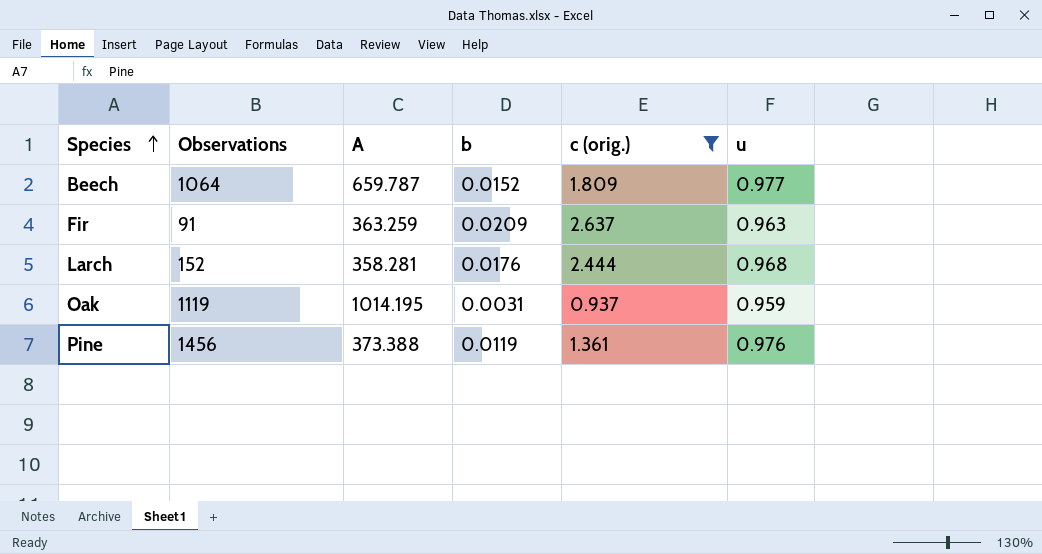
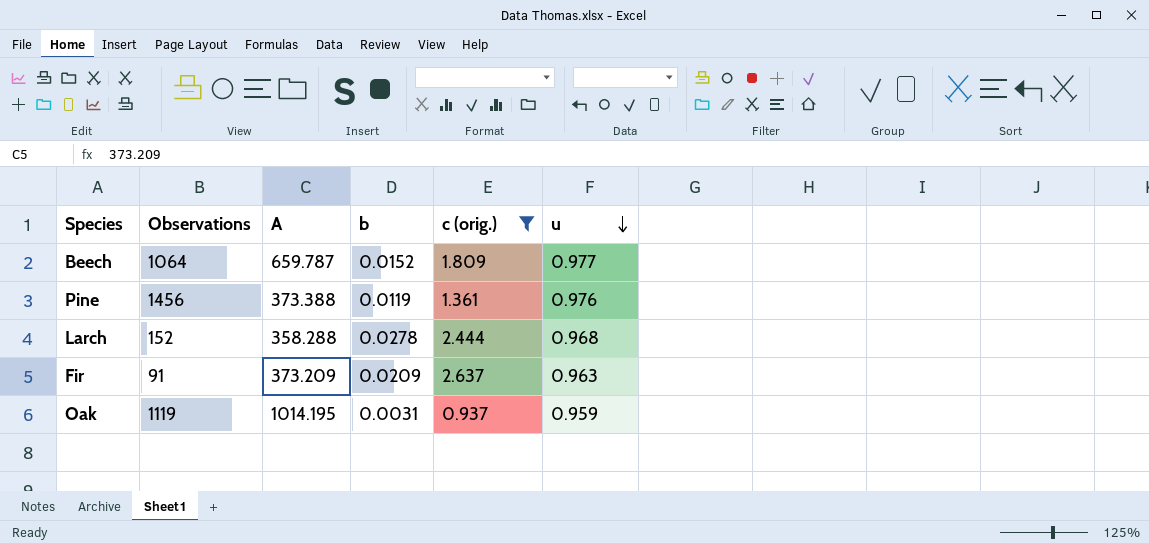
row order: Species ascending -> u descending
Larch | A: 358.281 -> 358.288
Larch | b: 0.0176 -> 0.0278
Fir | A: 363.259 -> 373.209

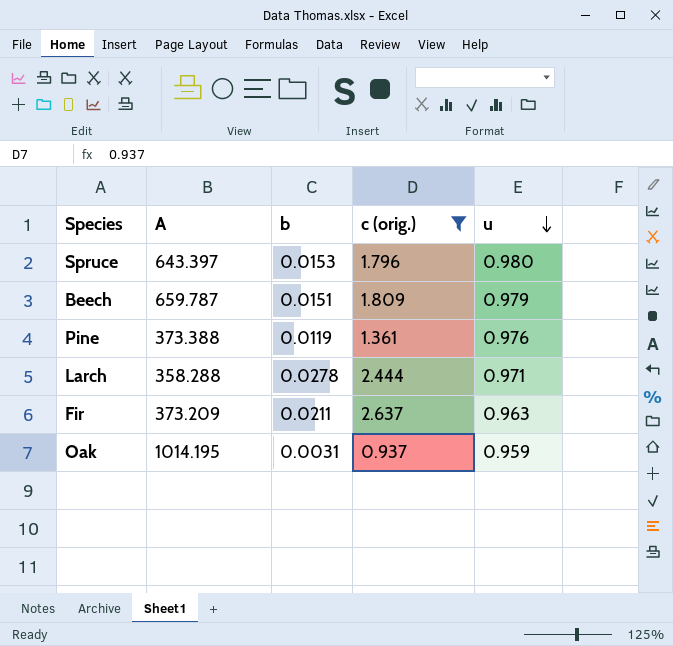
column Observations | position: 2 -> none
row Spruce: none -> 643.397 | 0.0153 | 1.796 | 0.980
Beech | b: 0.0152 -> 0.0151
Beech | u: 0.977 -> 0.979
Larch | u: 0.968 -> 0.971
Fir | b: 0.0209 -> 0.0211

